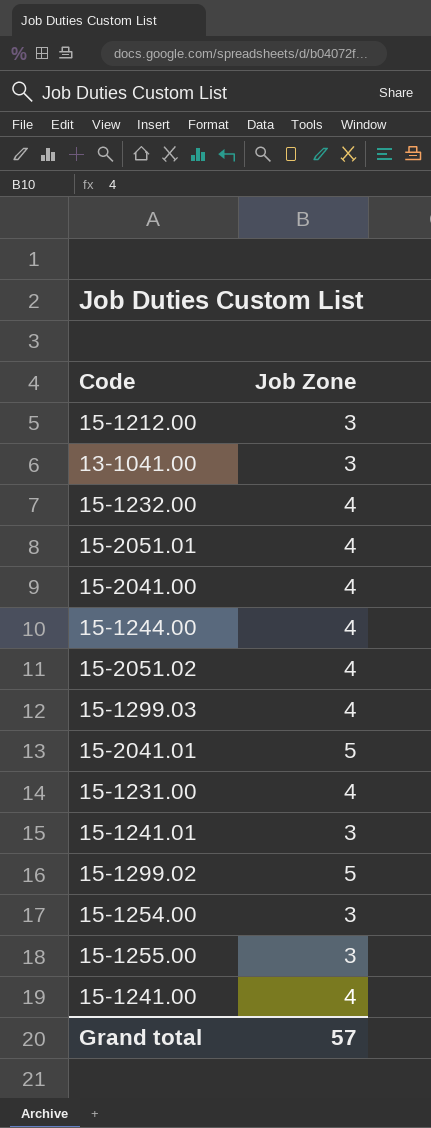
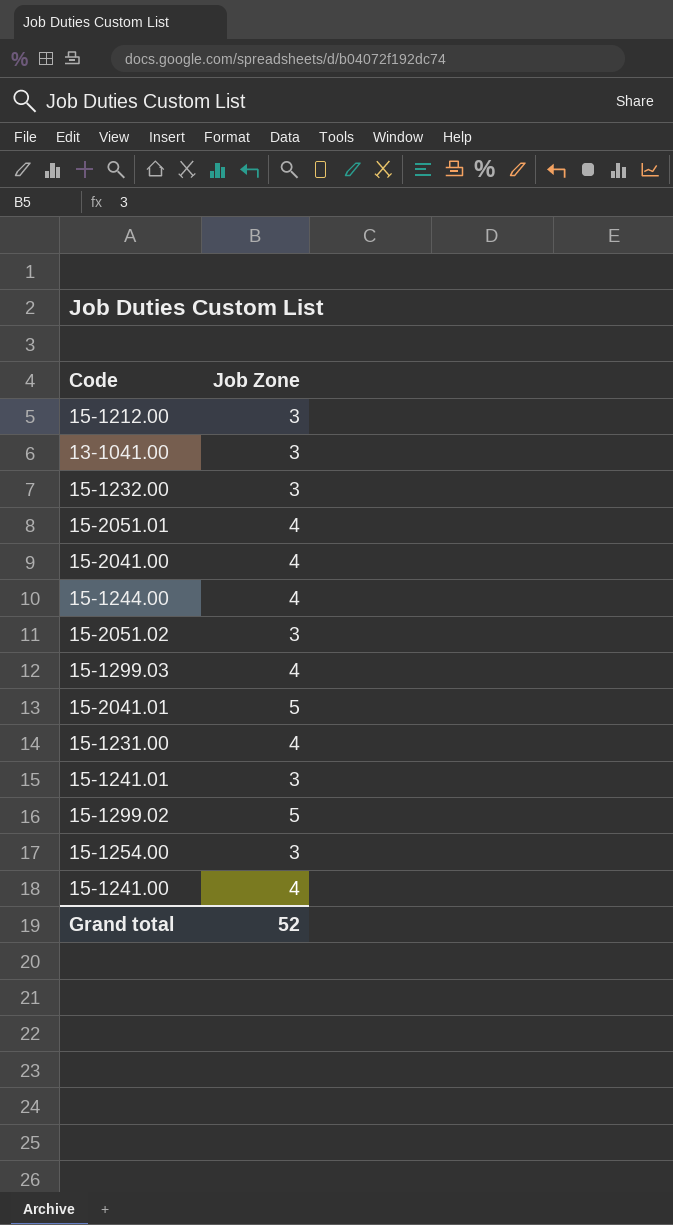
row 15-1255.00: 3 -> none
15-1232.00 | Job Zone: 4 -> 3
15-2051.02 | Job Zone: 4 -> 3
Grand total | Job Zone: 57 -> 52

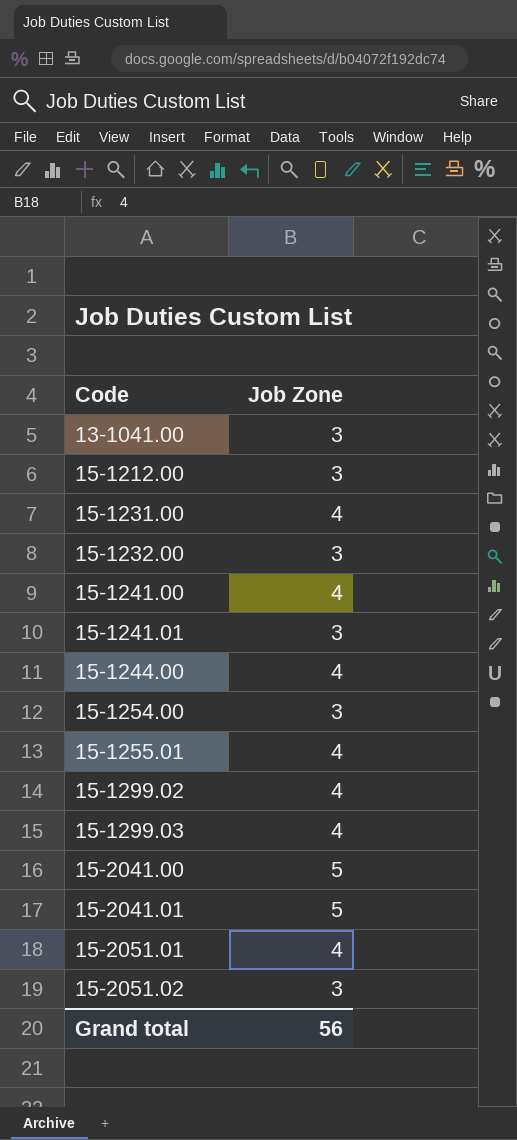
row order: none -> Code ascending
row 15-1255.01: none -> 4
15-1299.02 | Job Zone: 5 -> 4
15-2041.00 | Job Zone: 4 -> 5
Grand total | Job Zone: 52 -> 56

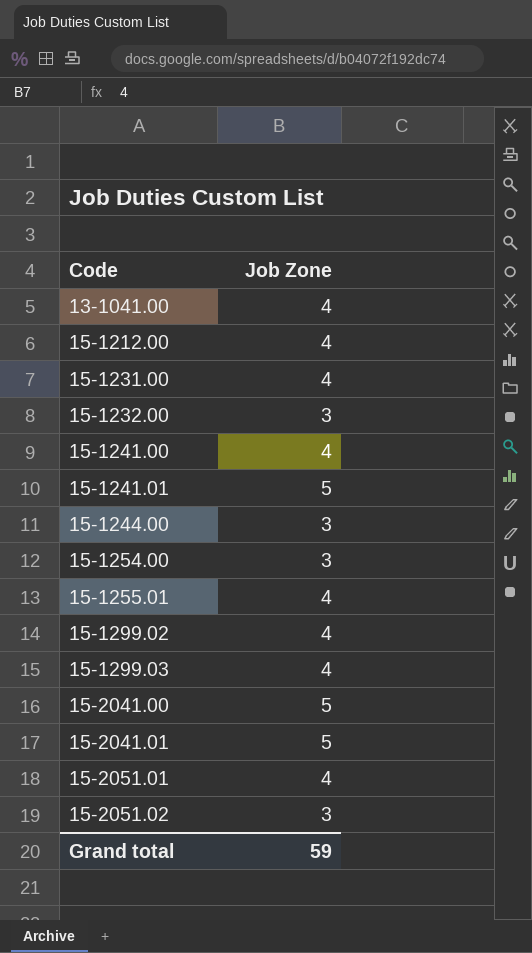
13-1041.00 | Job Zone: 3 -> 4
15-1212.00 | Job Zone: 3 -> 4
15-1241.01 | Job Zone: 3 -> 5
15-1244.00 | Job Zone: 4 -> 3
Grand total | Job Zone: 56 -> 59

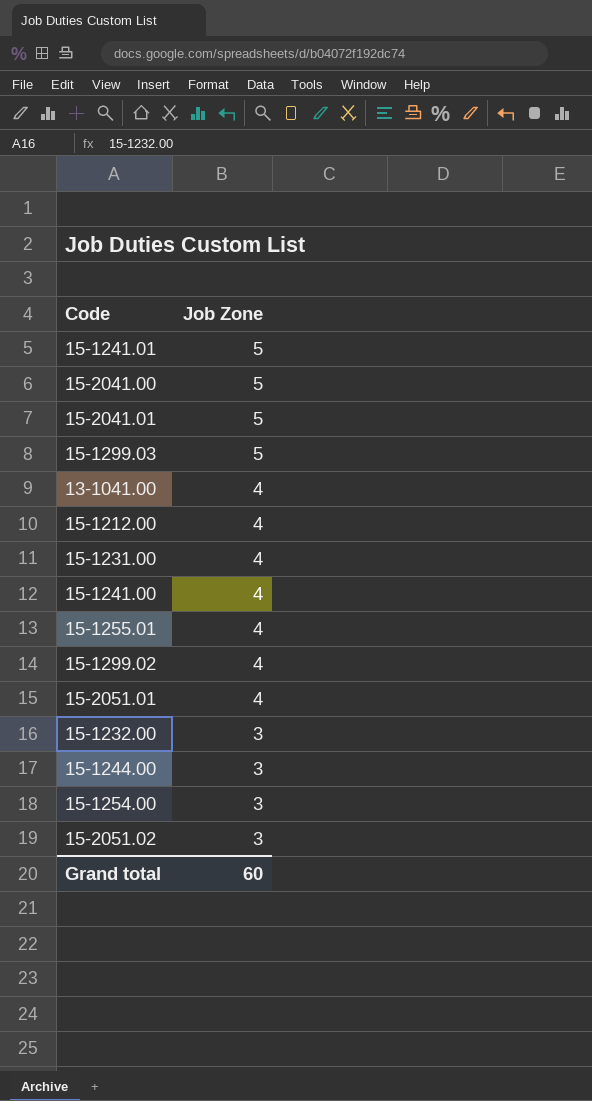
row order: Code ascending -> Job Zone descending
15-1299.03 | Job Zone: 4 -> 5
Grand total | Job Zone: 59 -> 60

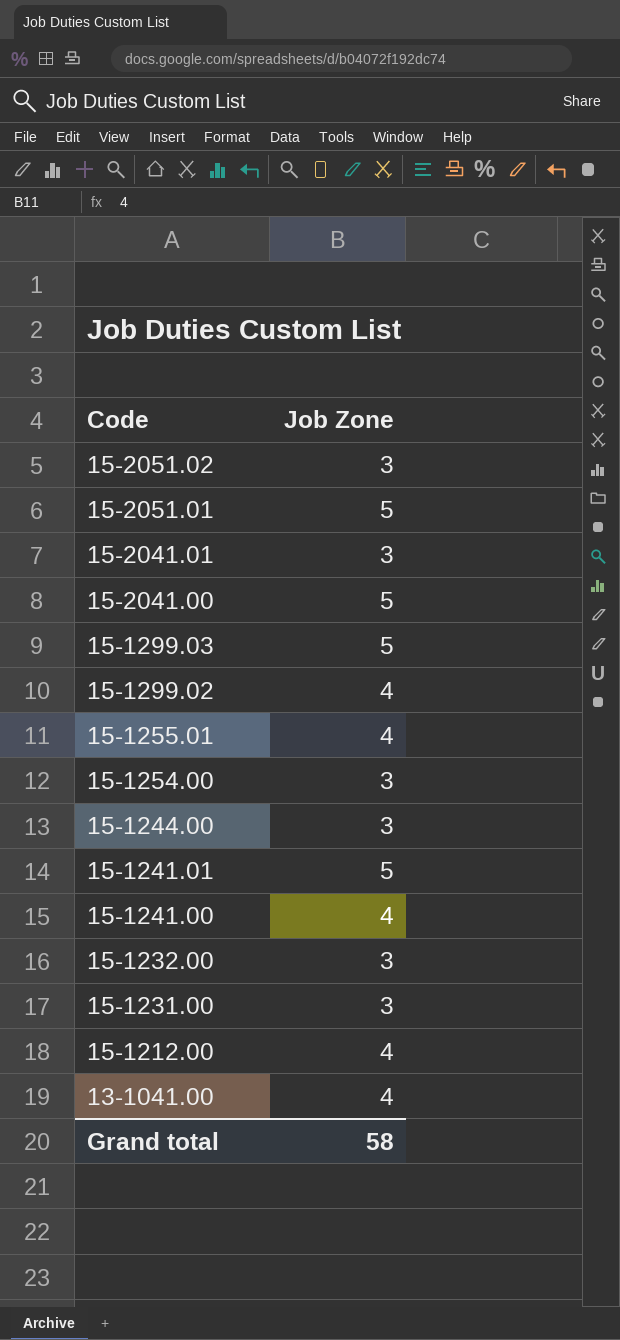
row order: Job Zone descending -> Code descending
15-2051.01 | Job Zone: 4 -> 5
15-2041.01 | Job Zone: 5 -> 3
15-1231.00 | Job Zone: 4 -> 3
Grand total | Job Zone: 60 -> 58

